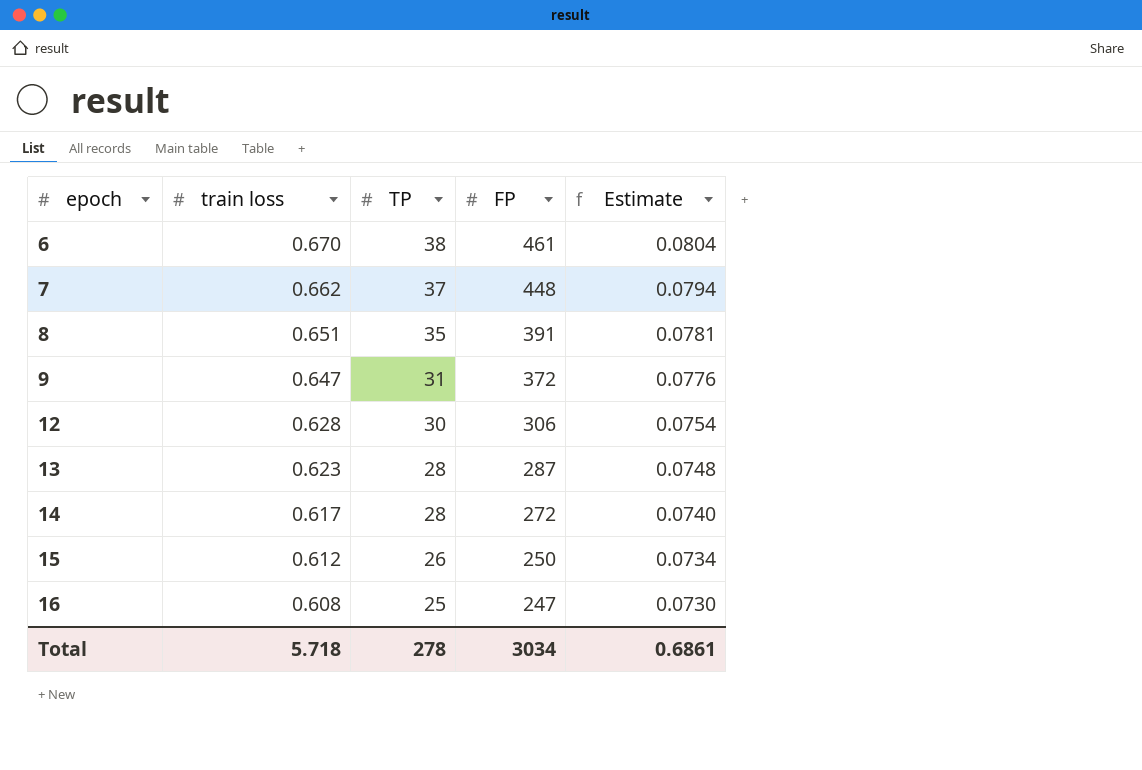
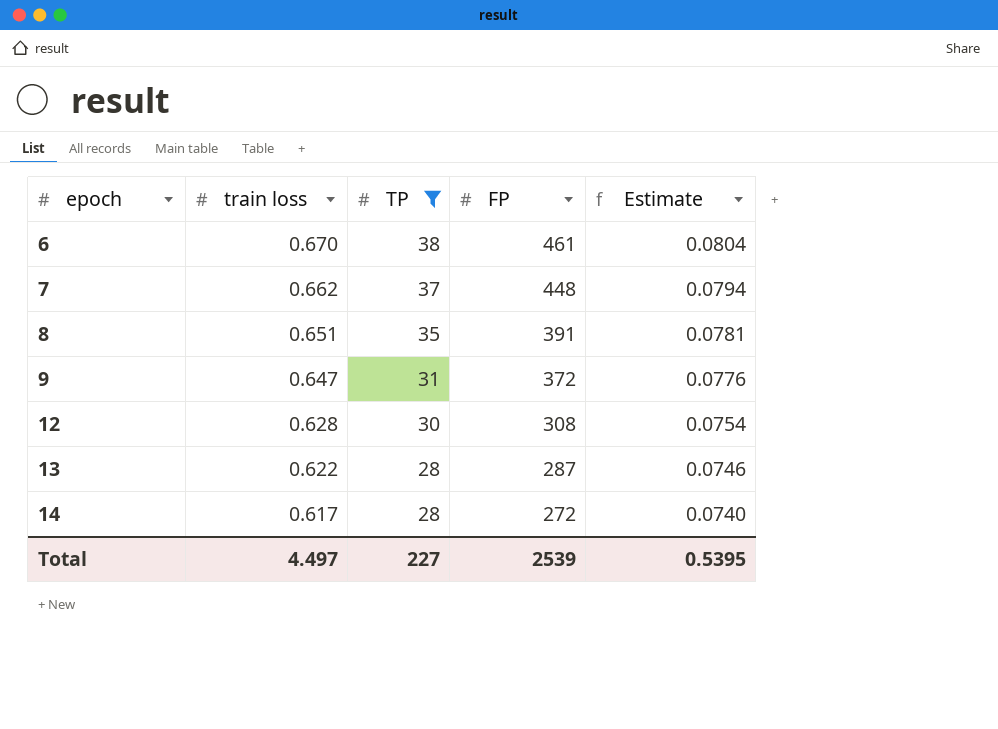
filter: none -> TP >= 28
12 | FP: 306 -> 308
13 | train loss: 0.623 -> 0.622
13 | Estimate: 0.0748 -> 0.0746
Total | train loss: 5.718 -> 4.497
Total | TP: 278 -> 227
Total | FP: 3034 -> 2539
Total | Estimate: 0.6861 -> 0.5395

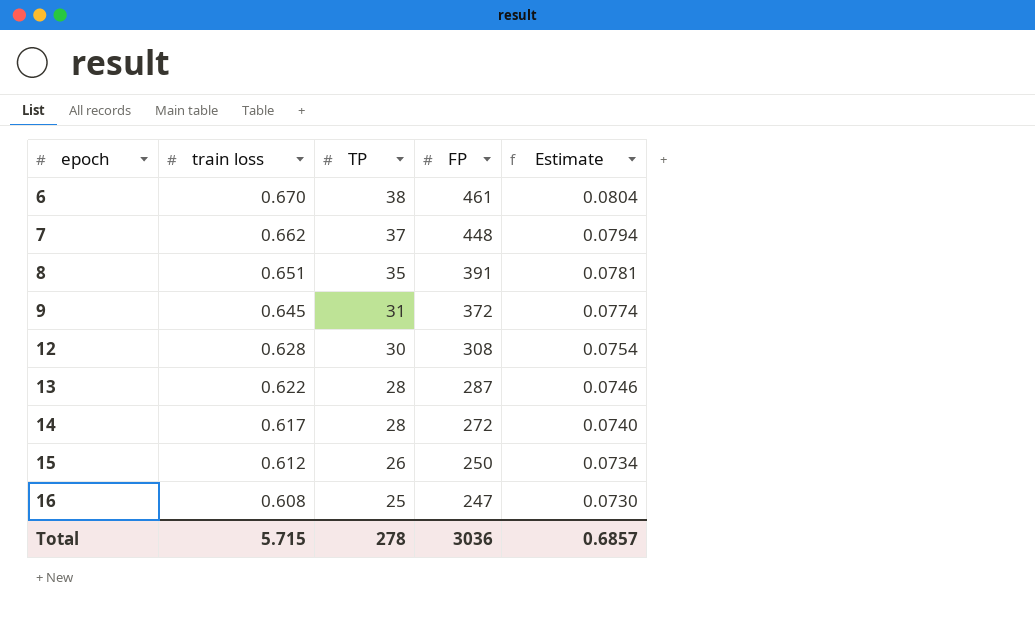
filter: TP >= 28 -> none
9 | train loss: 0.647 -> 0.645
9 | Estimate: 0.0776 -> 0.0774
Total | train loss: 4.497 -> 5.715
Total | TP: 227 -> 278
Total | FP: 2539 -> 3036
Total | Estimate: 0.5395 -> 0.6857

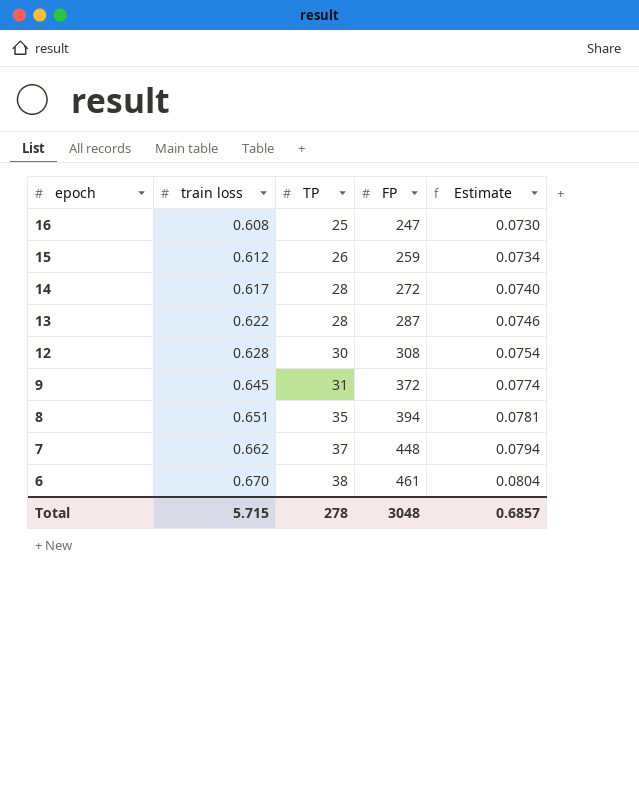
row order: epoch ascending -> epoch descending
15 | FP: 250 -> 259
8 | FP: 391 -> 394
Total | FP: 3036 -> 3048

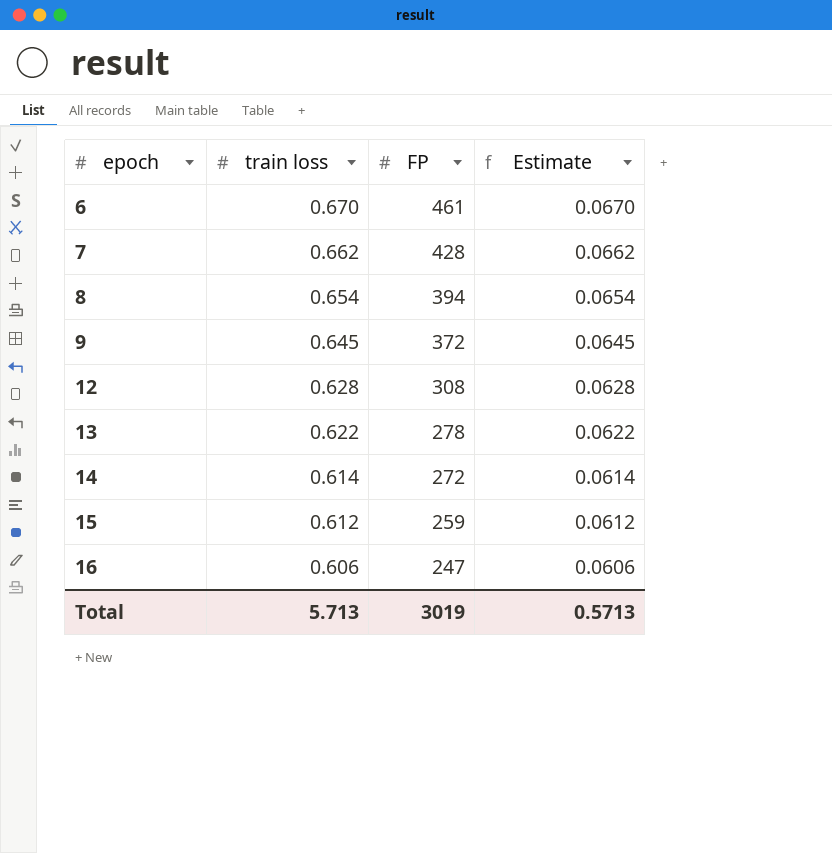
row order: epoch descending -> epoch ascending
column TP | position: 3 -> none
column Estimate | formula: [train loss] * 0.12 -> [train loss] * 0.1
7 | FP: 448 -> 428
8 | train loss: 0.651 -> 0.654
13 | FP: 287 -> 278
14 | train loss: 0.617 -> 0.614
16 | train loss: 0.608 -> 0.606
Total | train loss: 5.715 -> 5.713
Total | FP: 3048 -> 3019
Total | Estimate: 0.6857 -> 0.5713

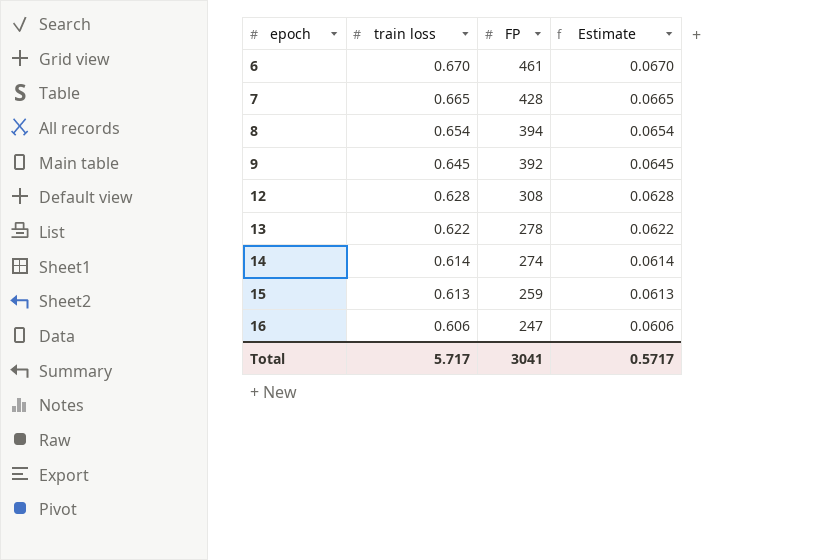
7 | train loss: 0.662 -> 0.665
7 | Estimate: 0.0662 -> 0.0665
9 | FP: 372 -> 392
14 | FP: 272 -> 274
15 | train loss: 0.612 -> 0.613
15 | Estimate: 0.0612 -> 0.0613
Total | train loss: 5.713 -> 5.717
Total | FP: 3019 -> 3041
Total | Estimate: 0.5713 -> 0.5717

